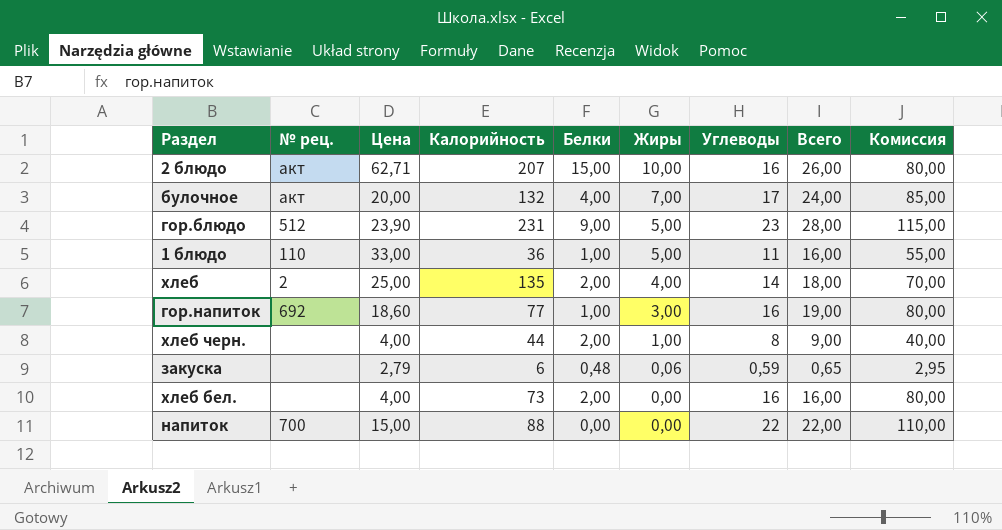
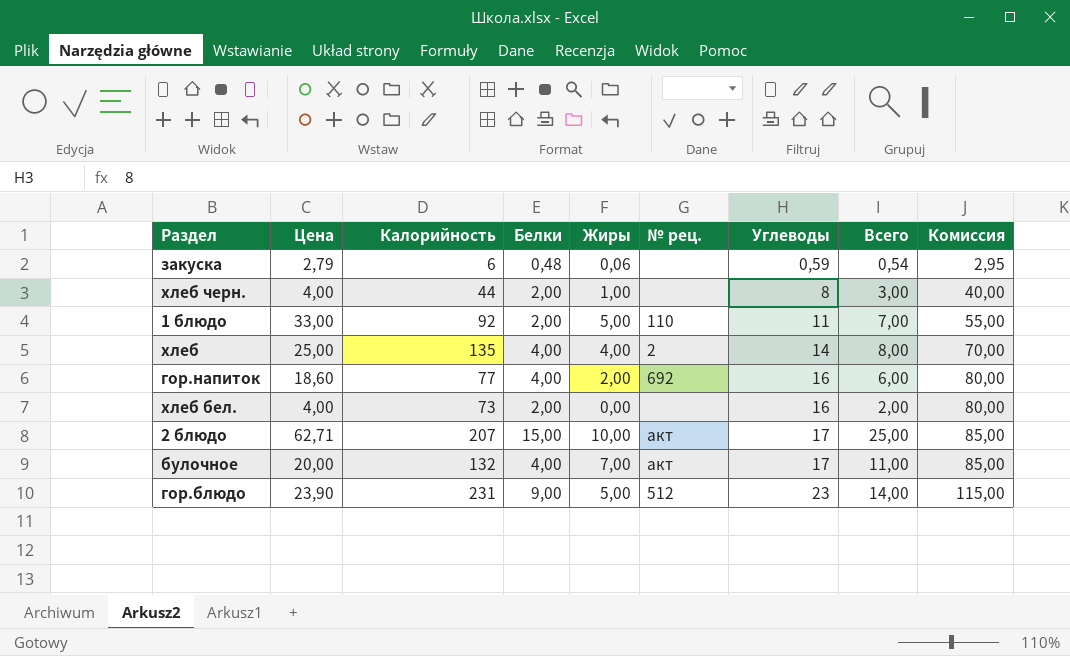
row order: Жиры descending -> Углеводы ascending
column № рец. | position: 2 -> 6
column Всего | formula: [Жиры] + [Углеводы] -> [Белки] + [Жиры]
row напиток: 700 | 15,00 | 88 | 0,00 | 0,00 | 22 | 22,00 | 110,00 -> none
1 блюдо | Калорийность: 36 -> 92
1 блюдо | Белки: 1,00 -> 2,00
хлеб | Белки: 2,00 -> 4,00
гор.напиток | Белки: 1,00 -> 4,00
гор.напиток | Жиры: 3,00 -> 2,00
2 блюдо | Углеводы: 16 -> 17
2 блюдо | Комиссия: 80,00 -> 85,00

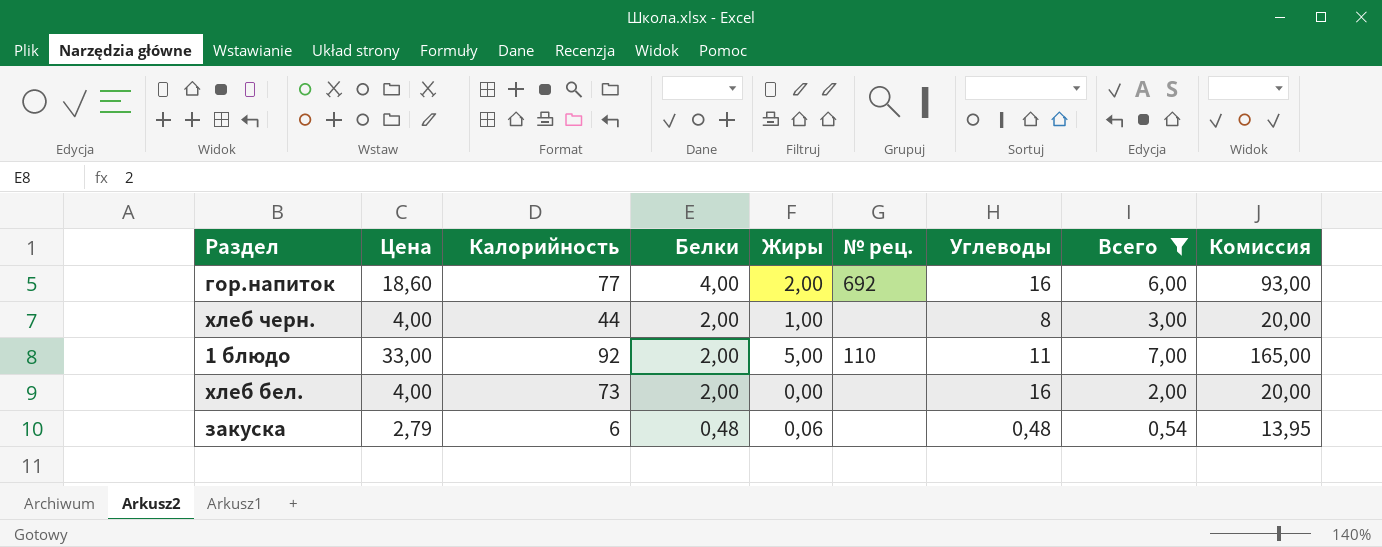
filter: none -> Всего <= 7,00
row order: Углеводы ascending -> Белки descending
column Комиссия | formula: [Углеводы] * 5 -> [Цена] * 5
закуска | Углеводы: 0,59 -> 0,48

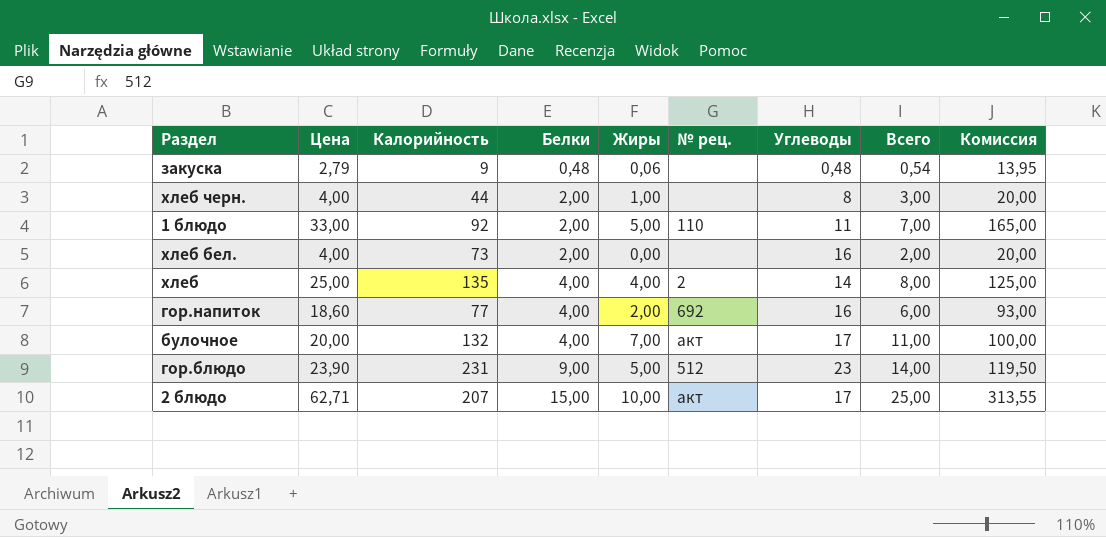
filter: Всего <= 7,00 -> none
row order: Белки descending -> Белки ascending
закуска | Калорийность: 6 -> 9

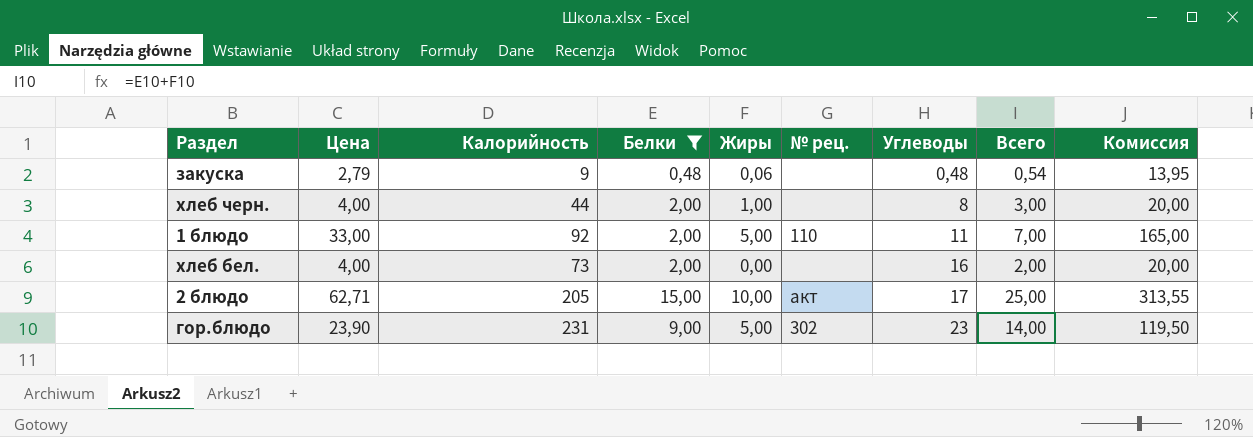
filter: none -> Белки != 4,00
row order: Белки ascending -> Углеводы ascending
2 блюдо | Калорийность: 207 -> 205
гор.блюдо | № рец.: 512 -> 302

